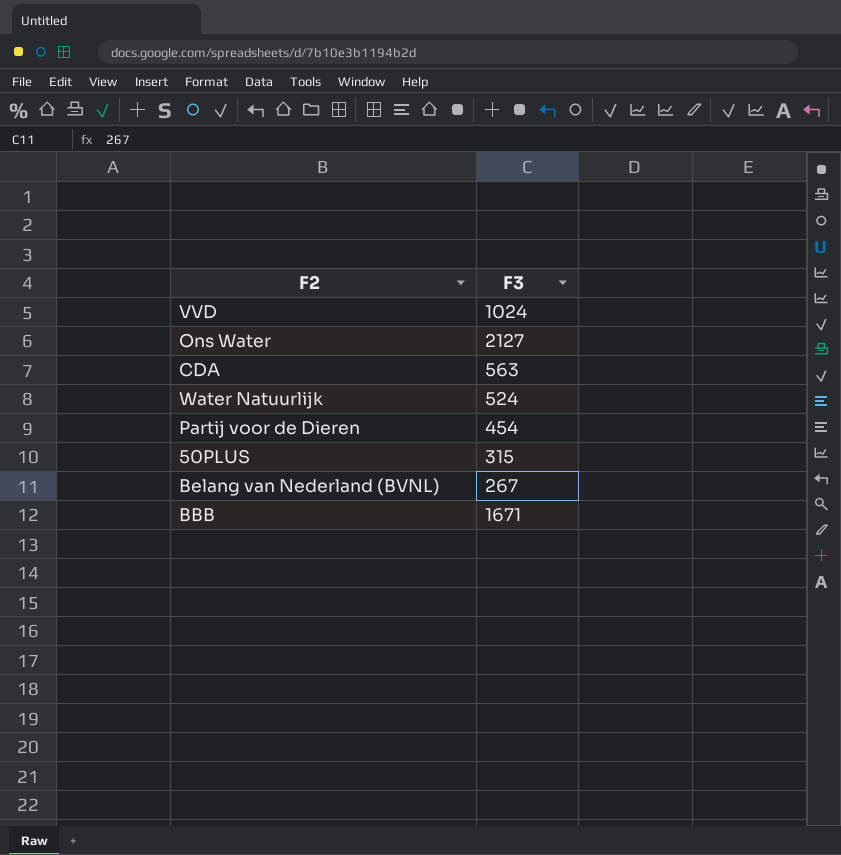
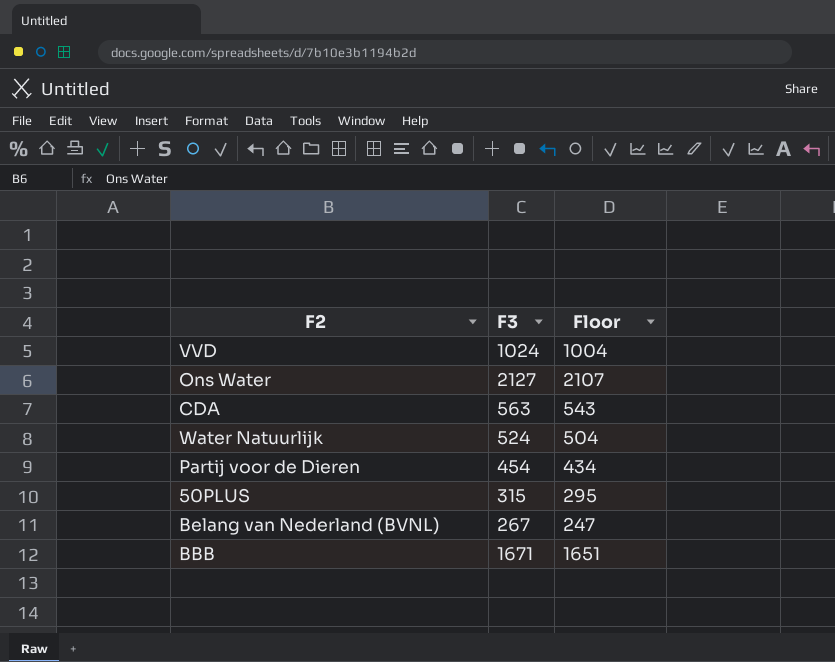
column Floor | formula: none -> [F3] - 20

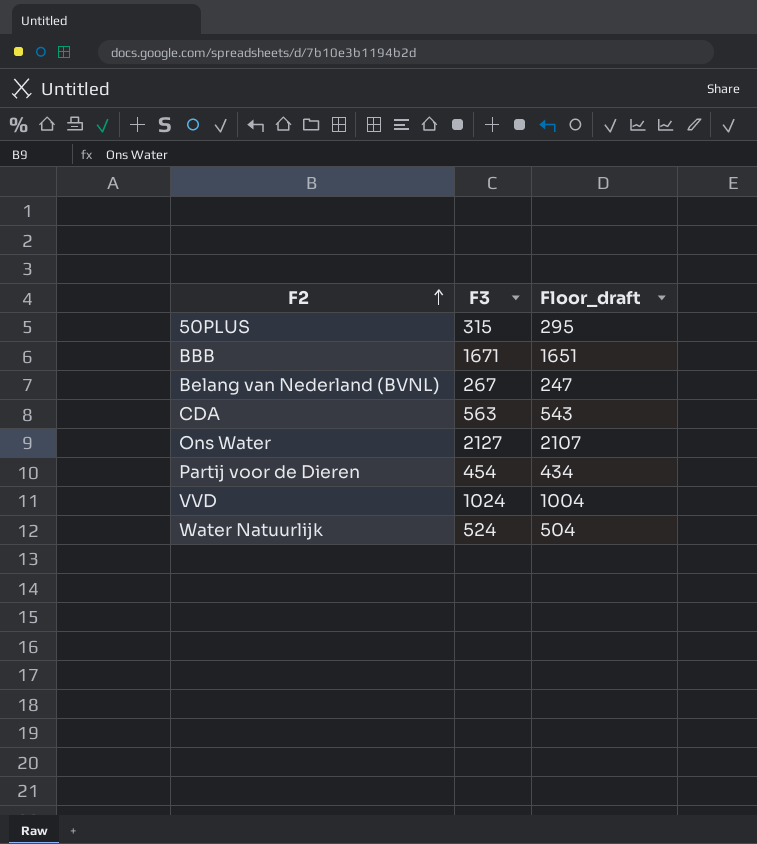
row order: none -> F2 ascending
column name: Floor -> Floor_draft

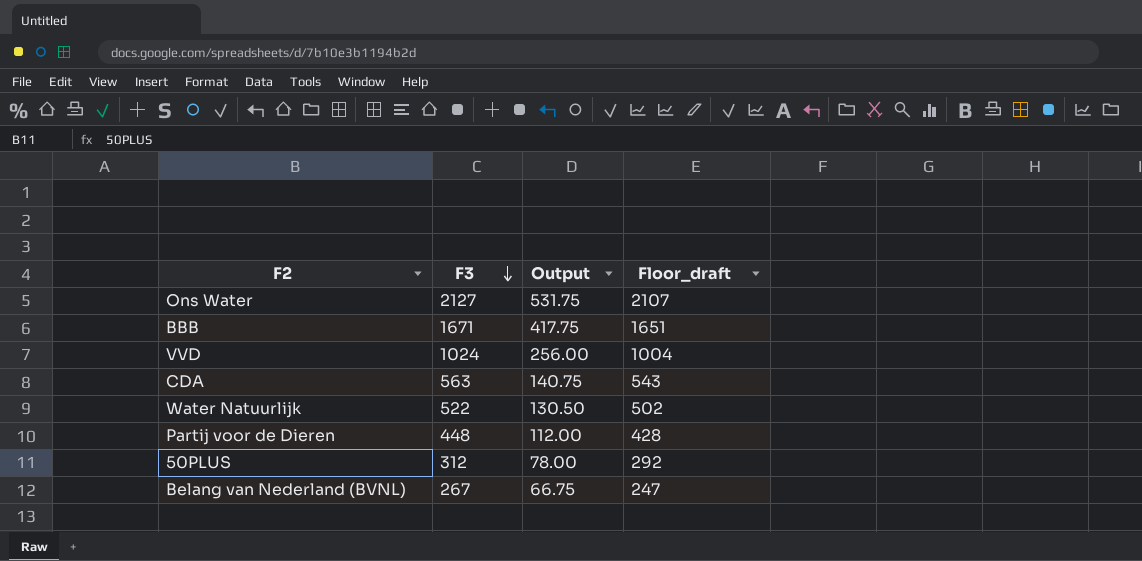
row order: F2 ascending -> F3 descending
column Output | formula: none -> [F3] * 0.25
Water Natuurlijk | F3: 524 -> 522
Water Natuurlijk | Floor_draft: 504 -> 502
Partij voor de Dieren | F3: 454 -> 448
Partij voor de Dieren | Floor_draft: 434 -> 428
50PLUS | F3: 315 -> 312
50PLUS | Floor_draft: 295 -> 292

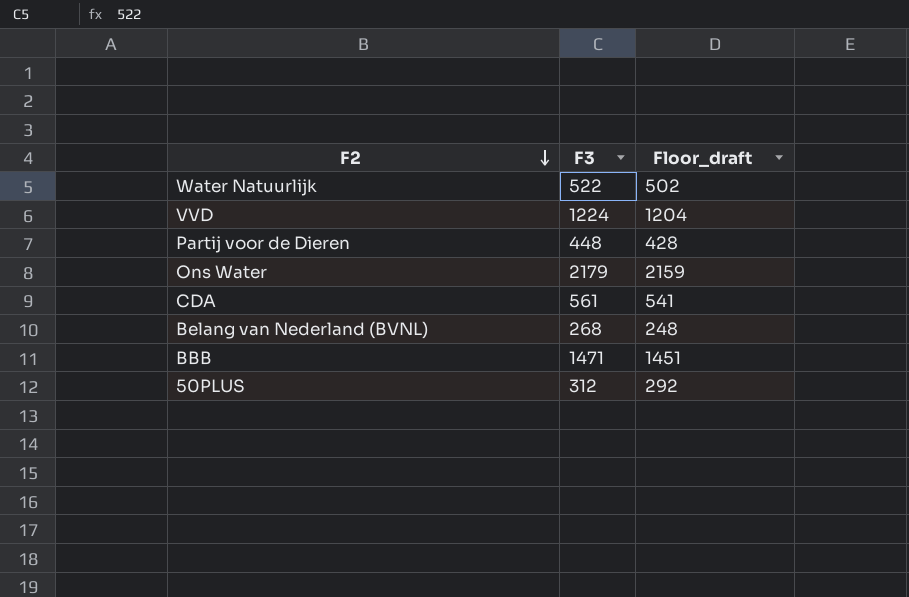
row order: F3 descending -> F2 descending
column Output | formula: [F3] * 0.25 -> none
VVD | F3: 1024 -> 1224
VVD | Floor_draft: 1004 -> 1204
Ons Water | F3: 2127 -> 2179
Ons Water | Floor_draft: 2107 -> 2159
CDA | F3: 563 -> 561
CDA | Floor_draft: 543 -> 541
Belang van Nederland (BVNL) | F3: 267 -> 268
Belang van Nederland (BVNL) | Floor_draft: 247 -> 248
BBB | F3: 1671 -> 1471
BBB | Floor_draft: 1651 -> 1451

